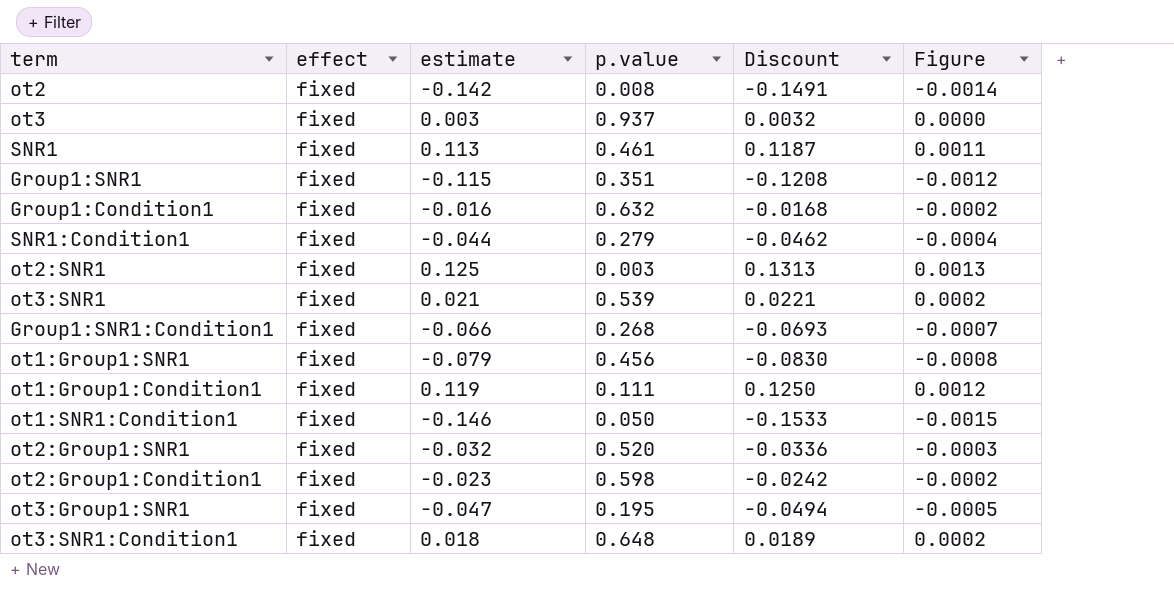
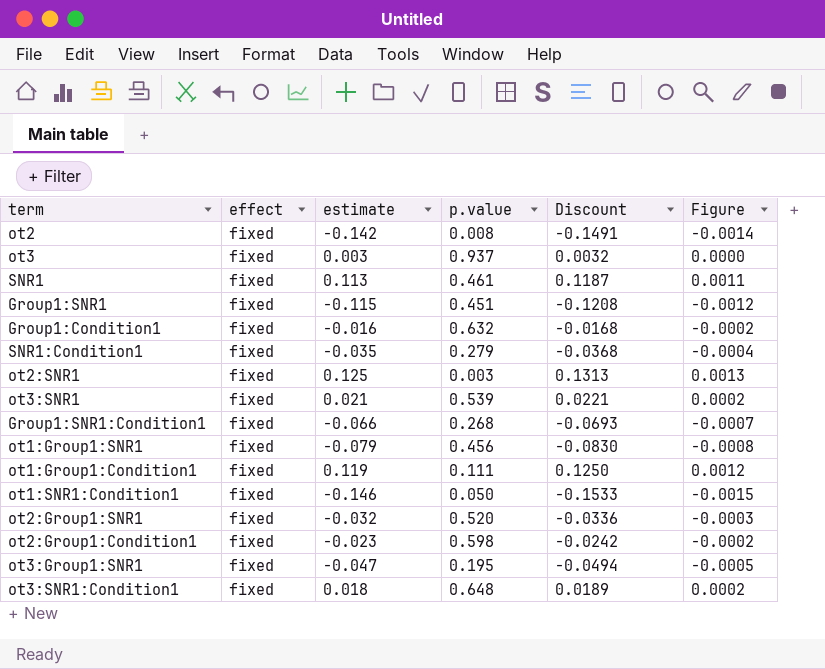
Group1:SNR1 | p.value: 0.351 -> 0.451
SNR1:Condition1 | estimate: -0.044 -> -0.035
SNR1:Condition1 | Discount: -0.0462 -> -0.0368

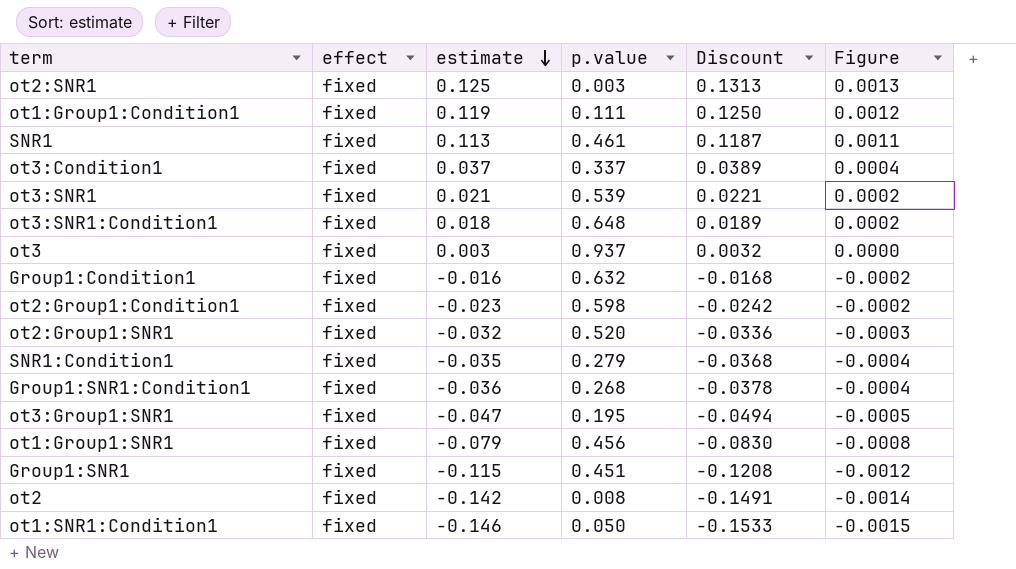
row order: none -> estimate descending
row ot3:Condition1: none -> fixed | 0.037 | 0.337 | 0.0389 | 0.0004
Group1:SNR1:Condition1 | estimate: -0.066 -> -0.036
Group1:SNR1:Condition1 | Discount: -0.0693 -> -0.0378
Group1:SNR1:Condition1 | Figure: -0.0007 -> -0.0004

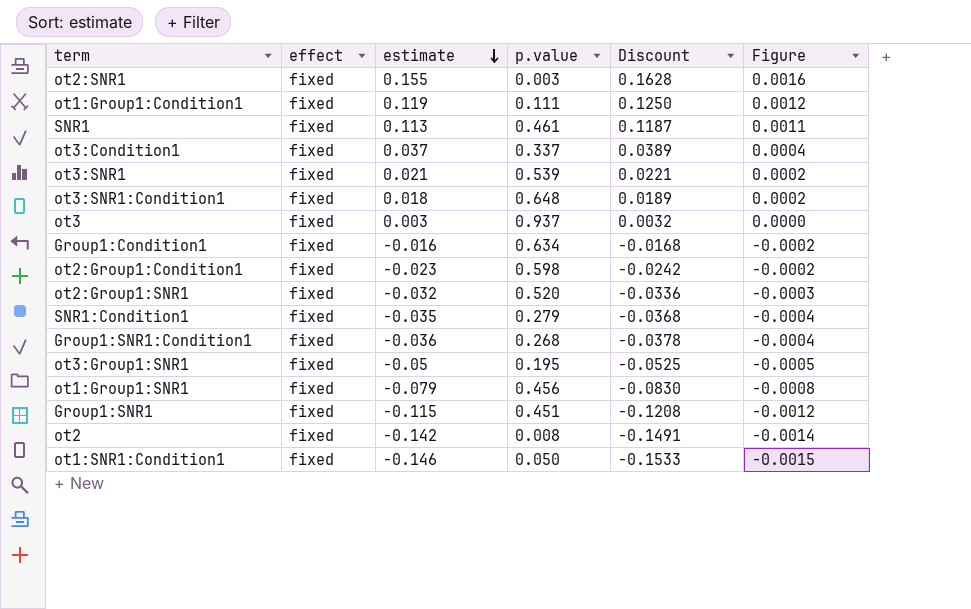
ot2:SNR1 | estimate: 0.125 -> 0.155
ot2:SNR1 | Discount: 0.1313 -> 0.1628
ot2:SNR1 | Figure: 0.0013 -> 0.0016
Group1:Condition1 | p.value: 0.632 -> 0.634
ot3:Group1:SNR1 | estimate: -0.047 -> -0.05
ot3:Group1:SNR1 | Discount: -0.0494 -> -0.0525

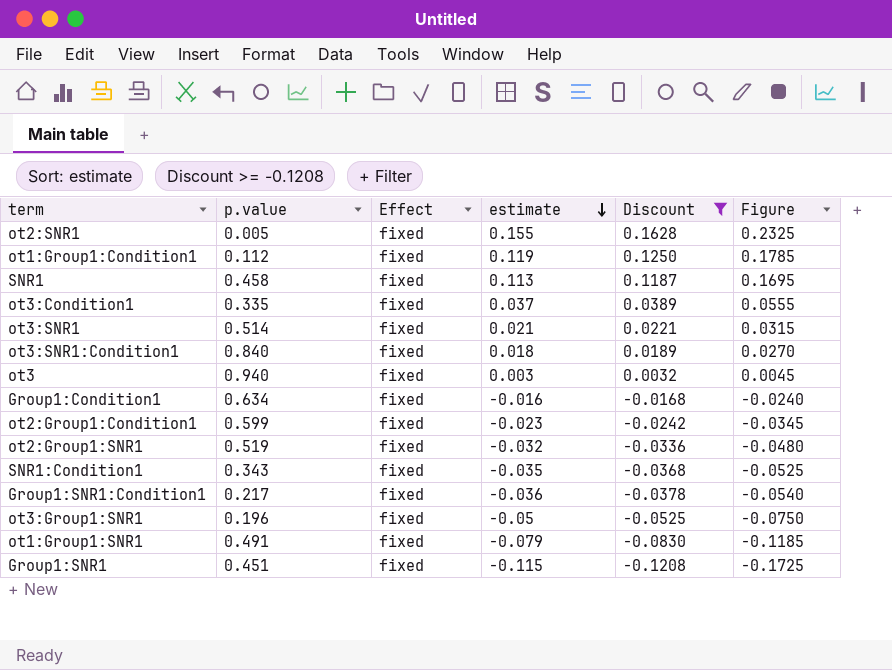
filter: none -> Discount >= -0.1208
column p.value | position: 4 -> 2
column name: effect -> Effect
column Figure | formula: [estimate] * 0.01 -> [estimate] * 1.5
ot2:SNR1 | p.value: 0.003 -> 0.005
ot1:Group1:Condition1 | p.value: 0.111 -> 0.112
SNR1 | p.value: 0.461 -> 0.458
ot3:Condition1 | p.value: 0.337 -> 0.335
ot3:SNR1 | p.value: 0.539 -> 0.514
ot3:SNR1:Condition1 | p.value: 0.648 -> 0.840
ot3 | p.value: 0.937 -> 0.940
ot2:Group1:Condition1 | p.value: 0.598 -> 0.599
ot2:Group1:SNR1 | p.value: 0.520 -> 0.519
SNR1:Condition1 | p.value: 0.279 -> 0.343
Group1:SNR1:Condition1 | p.value: 0.268 -> 0.217
ot3:Group1:SNR1 | p.value: 0.195 -> 0.196
ot1:Group1:SNR1 | p.value: 0.456 -> 0.491

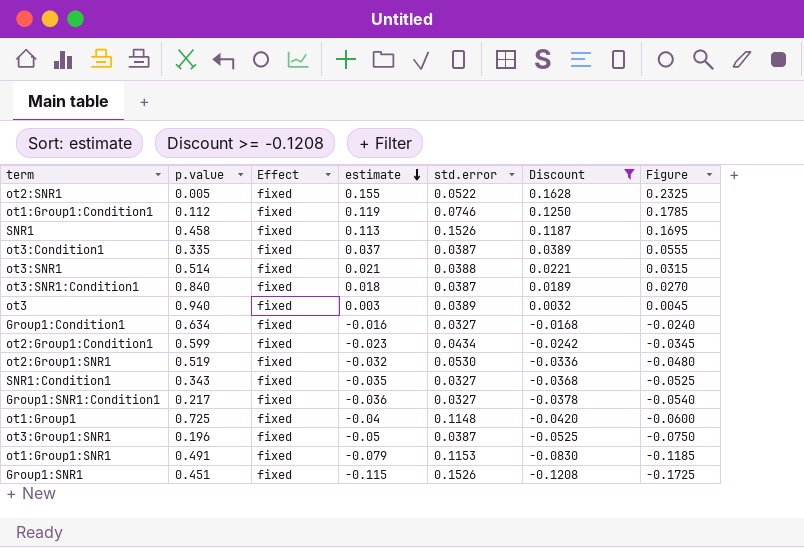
column std.error | position: none -> 5
row ot1:Group1: none -> 0.725 | fixed | -0.04 | 0.1148 | -0.0420 | -0.0600

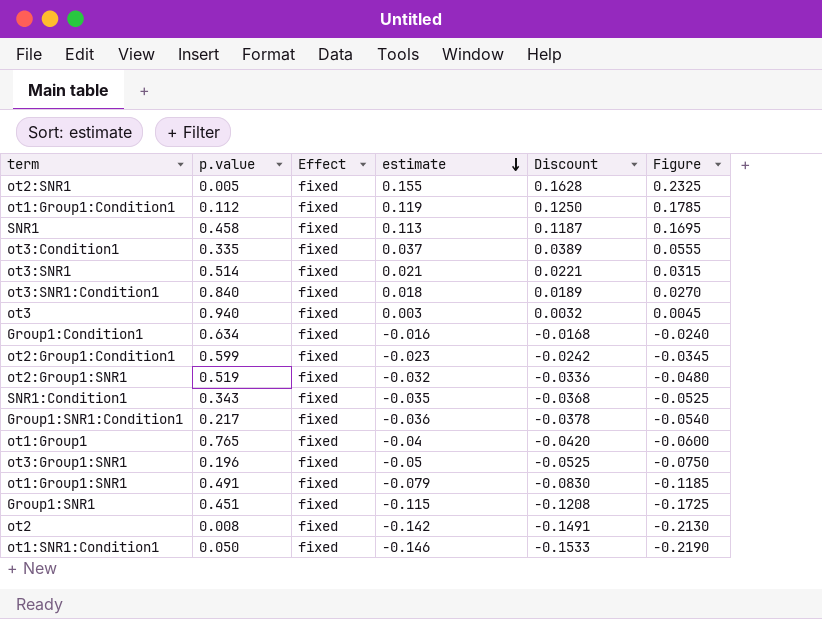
filter: Discount >= -0.1208 -> none
column std.error | position: 5 -> none
ot1:Group1 | p.value: 0.725 -> 0.765

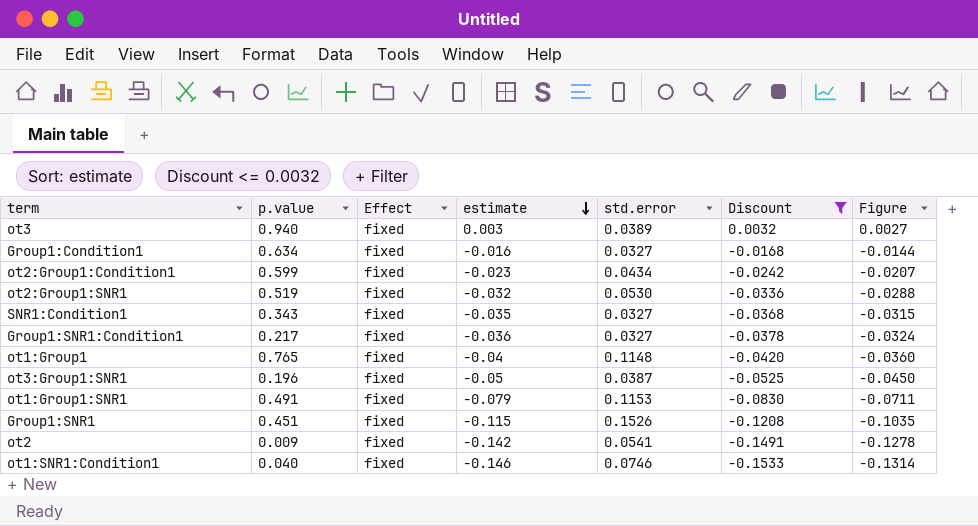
filter: none -> Discount <= 0.0032
column std.error | position: none -> 5
column Figure | formula: [estimate] * 1.5 -> [estimate] * 0.9
ot2 | p.value: 0.008 -> 0.009
ot1:SNR1:Condition1 | p.value: 0.050 -> 0.040

